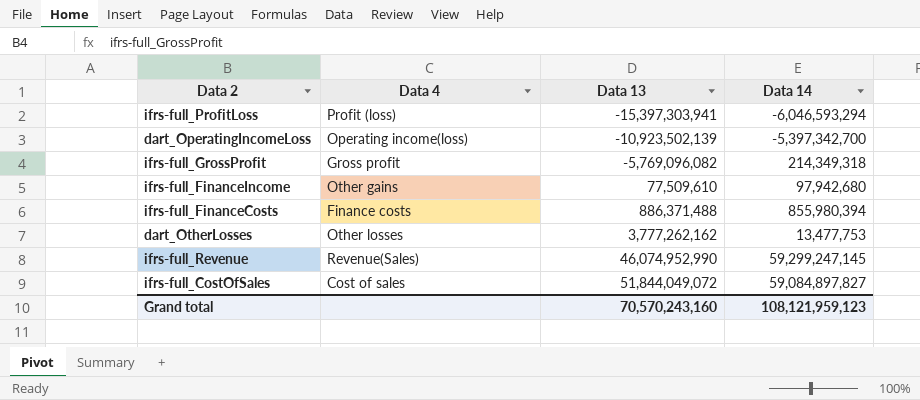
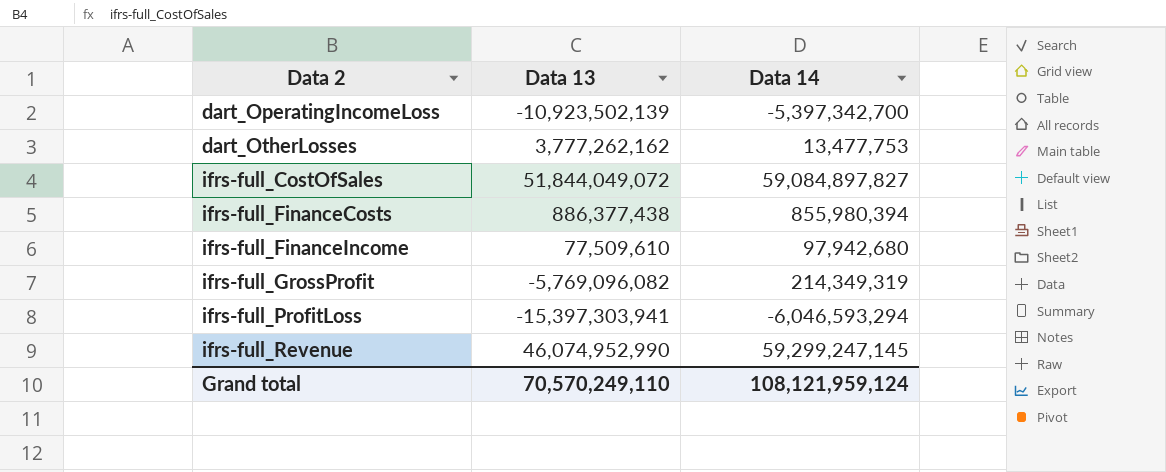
row order: Data 13 ascending -> Data 2 ascending
column Data 4 | position: 2 -> none
ifrs-full_FinanceCosts | Data 13: 886,371,488 -> 886,377,438
ifrs-full_GrossProfit | Data 14: 214,349,318 -> 214,349,319
Grand total | Data 13: 70,570,243,160 -> 70,570,249,110
Grand total | Data 14: 108,121,959,123 -> 108,121,959,124

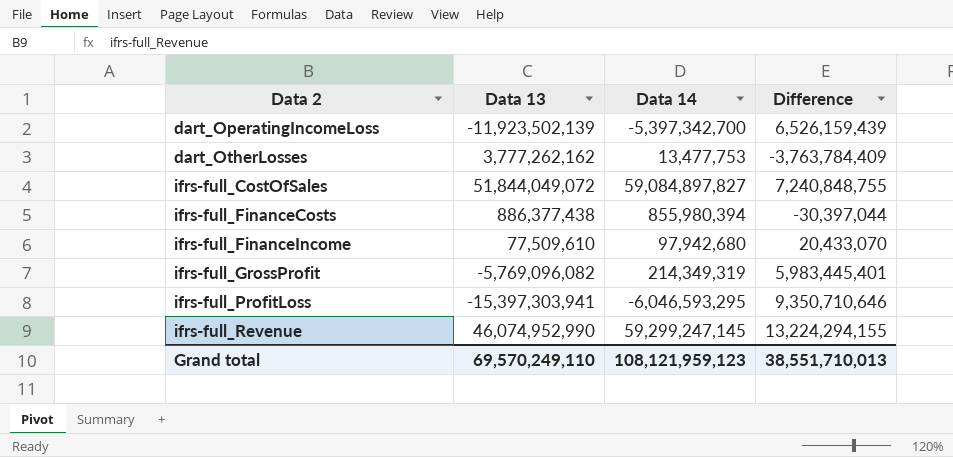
column Difference | formula: none -> [Data 14] - [Data 13]
dart_OperatingIncomeLoss | Data 13: -10,923,502,139 -> -11,923,502,139
ifrs-full_ProfitLoss | Data 14: -6,046,593,294 -> -6,046,593,295
Grand total | Data 13: 70,570,249,110 -> 69,570,249,110
Grand total | Data 14: 108,121,959,124 -> 108,121,959,123

